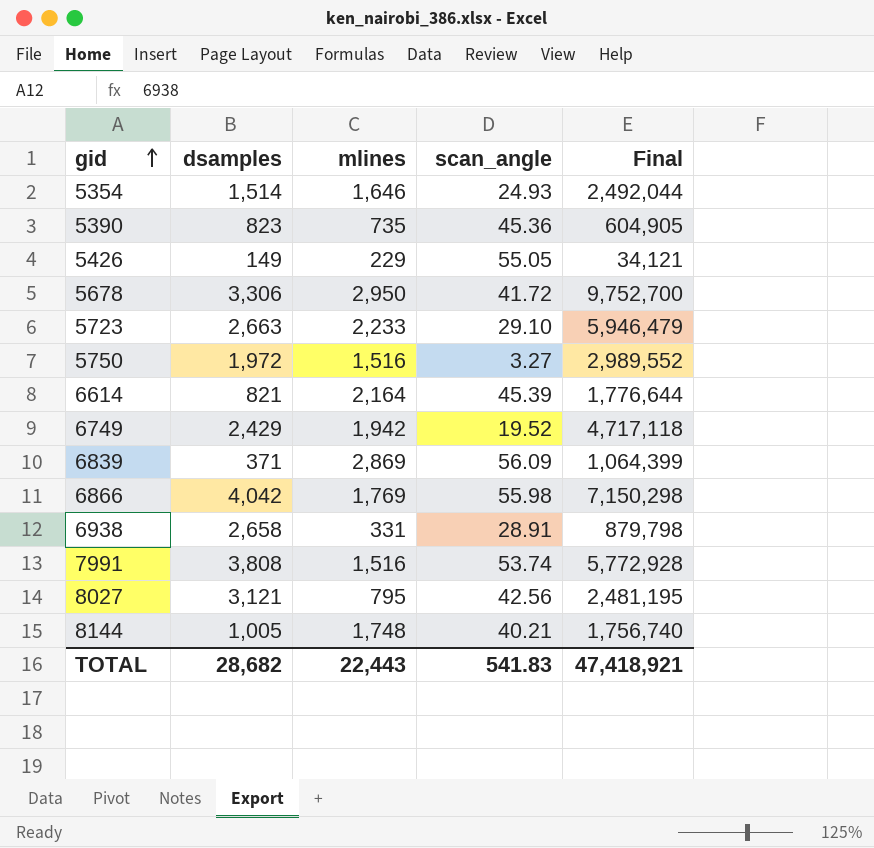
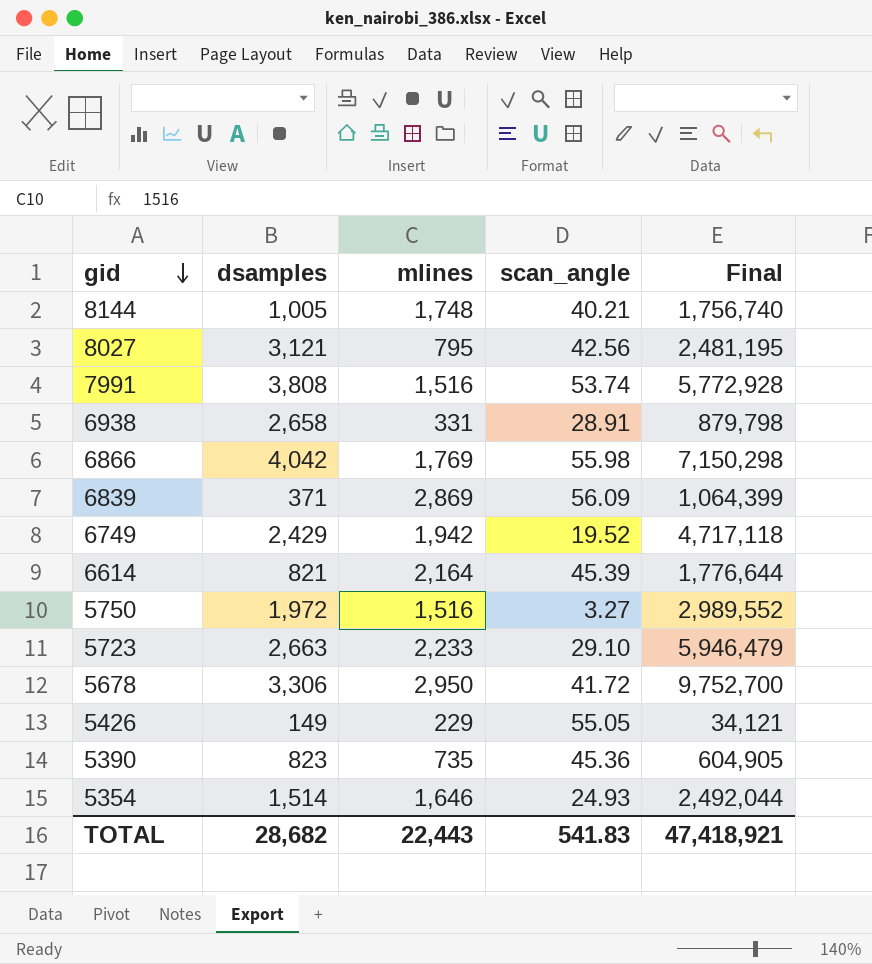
row order: gid ascending -> gid descending

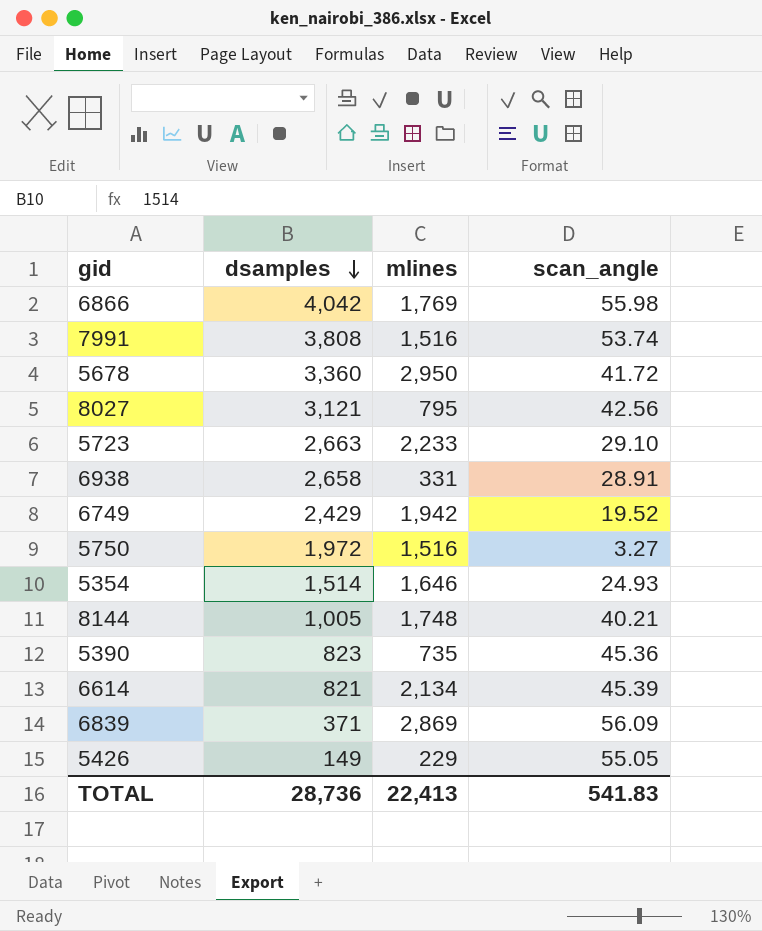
row order: gid descending -> dsamples descending
column Final | formula: [dsamples] * [mlines] -> none
5678 | dsamples: 3,306 -> 3,360
6614 | mlines: 2,164 -> 2,134
TOTAL | dsamples: 28,682 -> 28,736
TOTAL | mlines: 22,443 -> 22,413

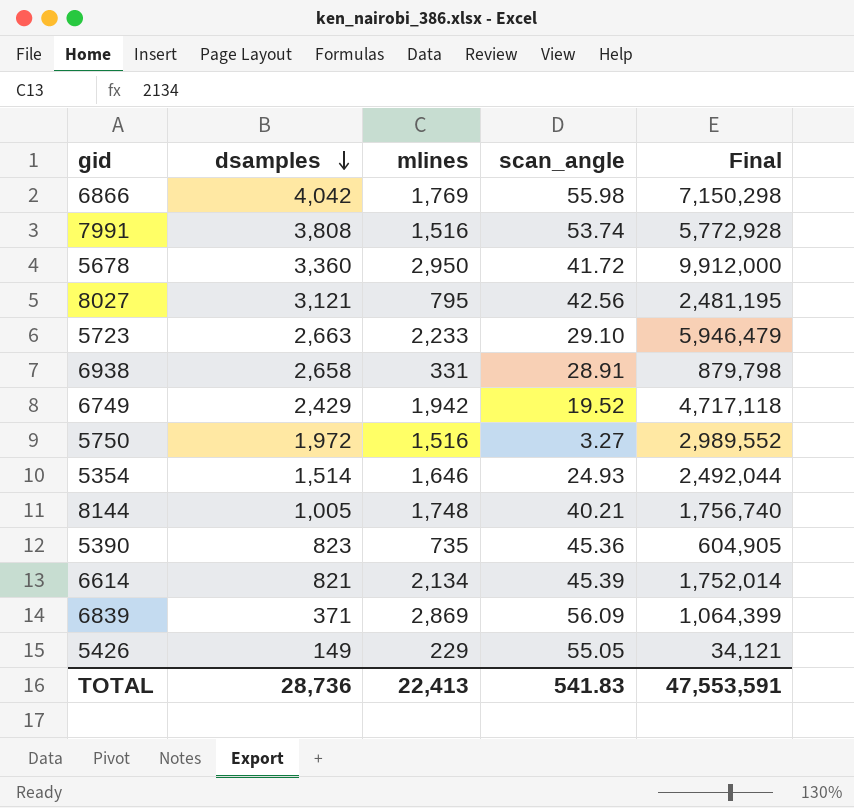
column Final | formula: none -> [dsamples] * [mlines]

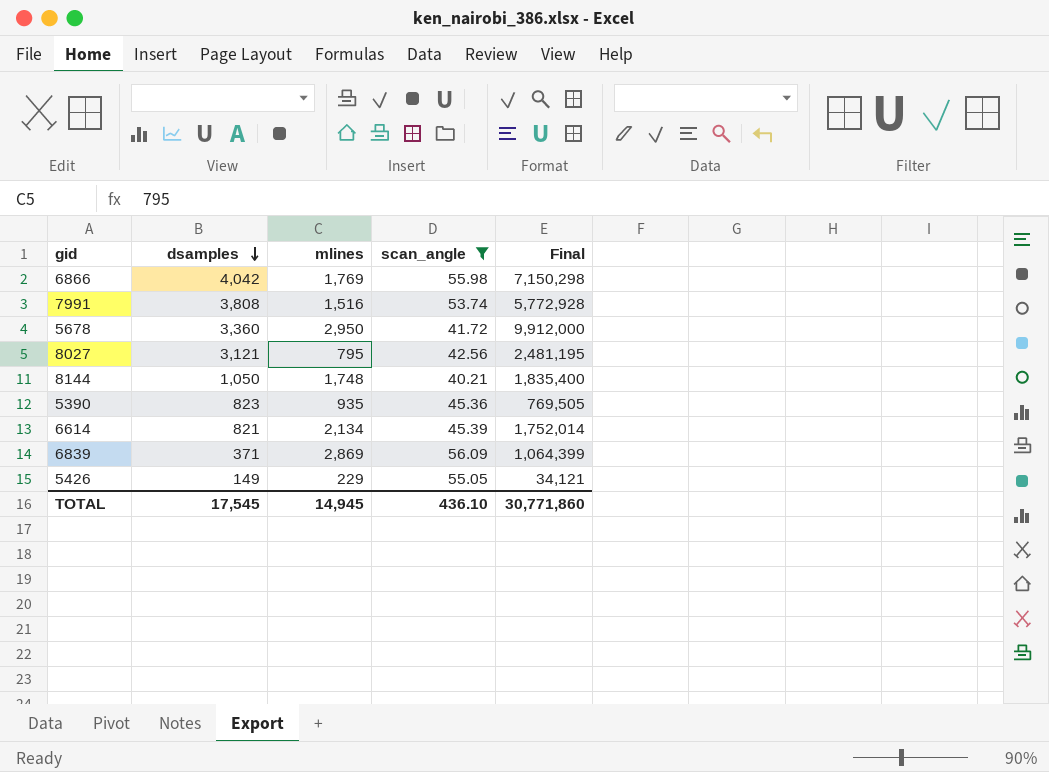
filter: none -> scan_angle >= 40.21
8144 | dsamples: 1,005 -> 1,050
8144 | Final: 1,756,740 -> 1,835,400
5390 | mlines: 735 -> 935
5390 | Final: 604,905 -> 769,505
TOTAL | dsamples: 28,736 -> 17,545
TOTAL | mlines: 22,413 -> 14,945
TOTAL | scan_angle: 541.83 -> 436.10
TOTAL | Final: 47,553,591 -> 30,771,860

